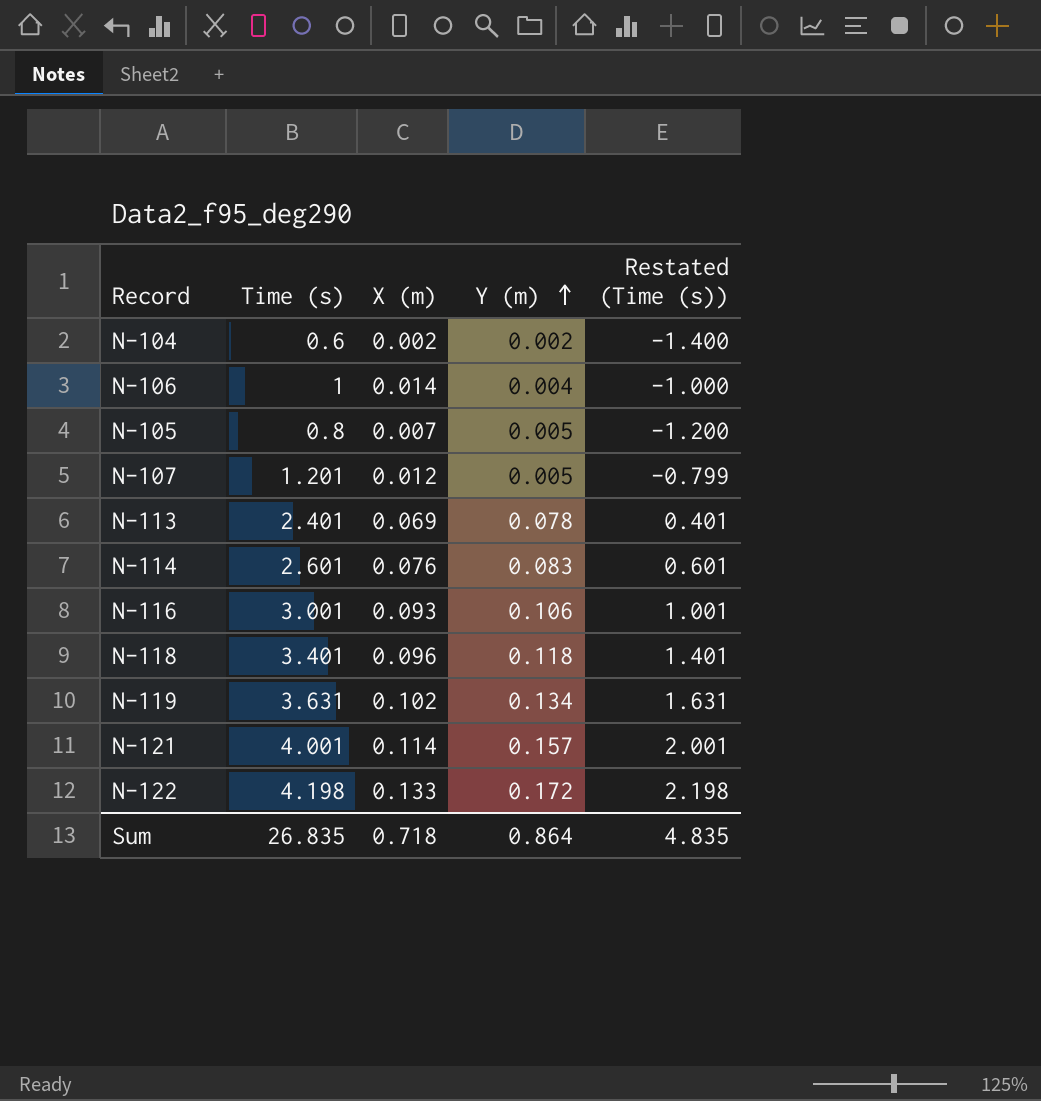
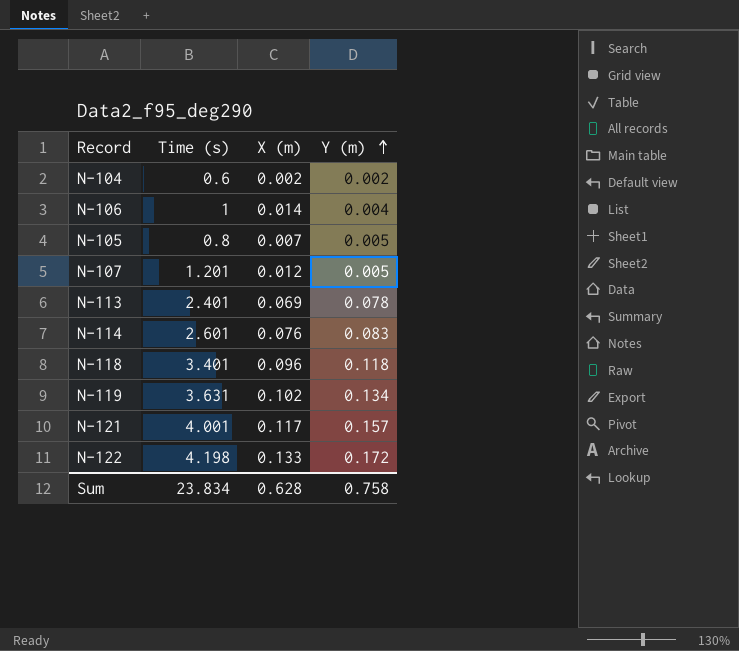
column Restated (Time (s)) | formula: [Time (s)] - 2 -> none
row N-116: 3.001 | 0.093 | 0.106 | 1.001 -> none
N-121 | X (m): 0.114 -> 0.117
Sum | Time (s): 26.835 -> 23.834
Sum | X (m): 0.718 -> 0.628
Sum | Y (m): 0.864 -> 0.758

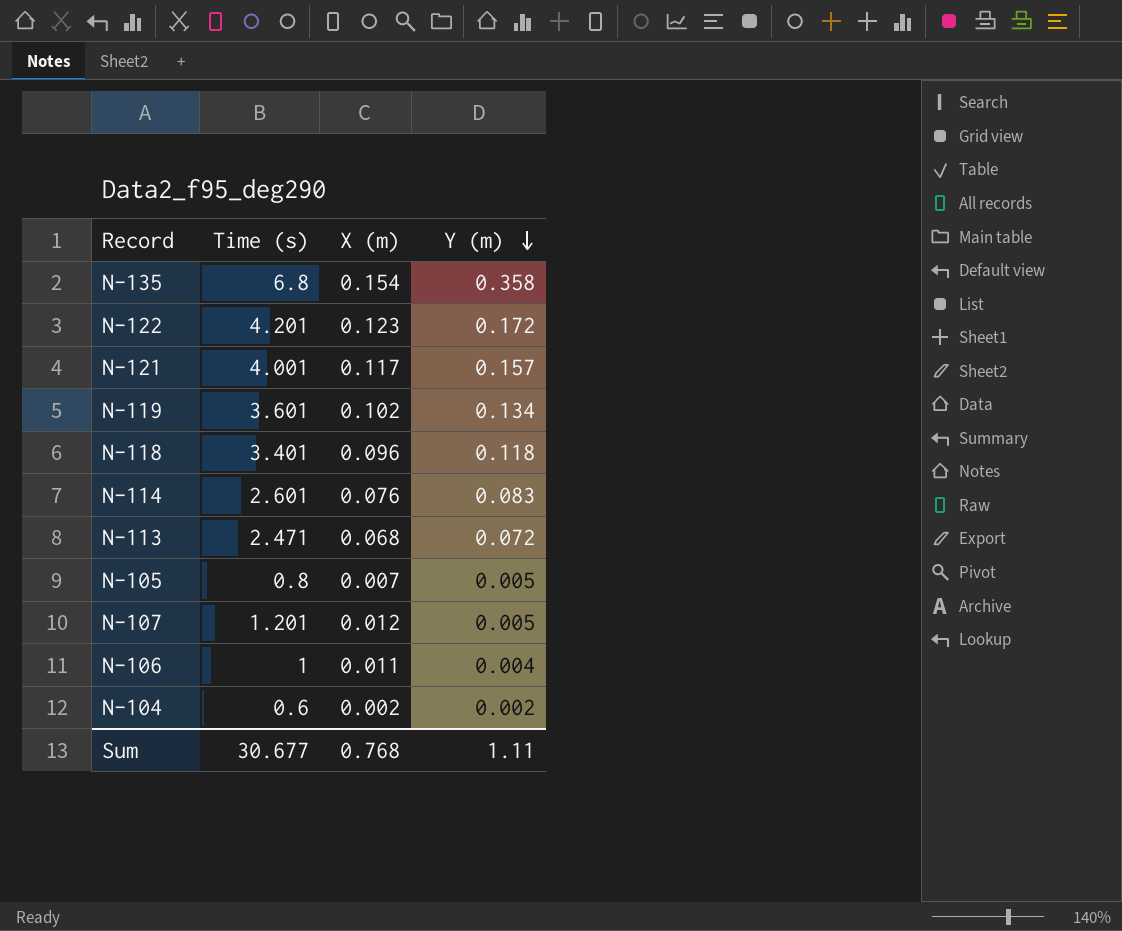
row order: Y (m) ascending -> Y (m) descending
row N-135: none -> 6.8 | 0.154 | 0.358
N-122 | Time (s): 4.198 -> 4.201
N-122 | X (m): 0.133 -> 0.123
N-119 | Time (s): 3.631 -> 3.601
N-113 | Time (s): 2.401 -> 2.471
N-113 | X (m): 0.069 -> 0.068
N-113 | Y (m): 0.078 -> 0.072
N-106 | X (m): 0.014 -> 0.011
Sum | Time (s): 23.834 -> 30.677
Sum | X (m): 0.628 -> 0.768
Sum | Y (m): 0.758 -> 1.11

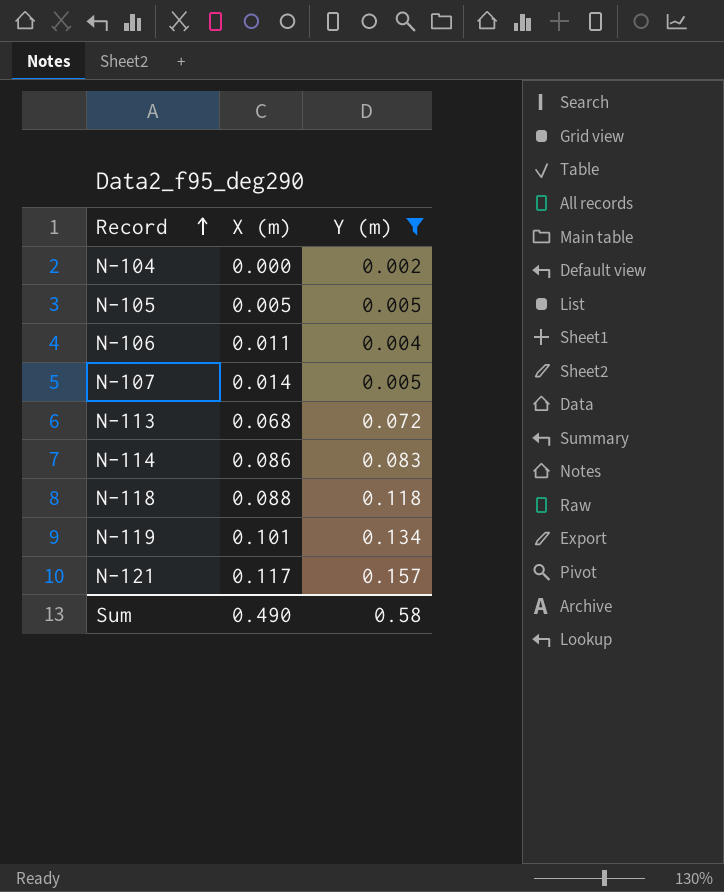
filter: none -> Y (m) <= 0.157
row order: Y (m) descending -> Record ascending
column Time (s) | position: 2 -> none
N-104 | X (m): 0.002 -> 0.000
N-105 | X (m): 0.007 -> 0.005
N-107 | X (m): 0.012 -> 0.014
N-114 | X (m): 0.076 -> 0.086
N-118 | X (m): 0.096 -> 0.088
N-119 | X (m): 0.102 -> 0.101
Sum | X (m): 0.768 -> 0.490
Sum | Y (m): 1.11 -> 0.58

